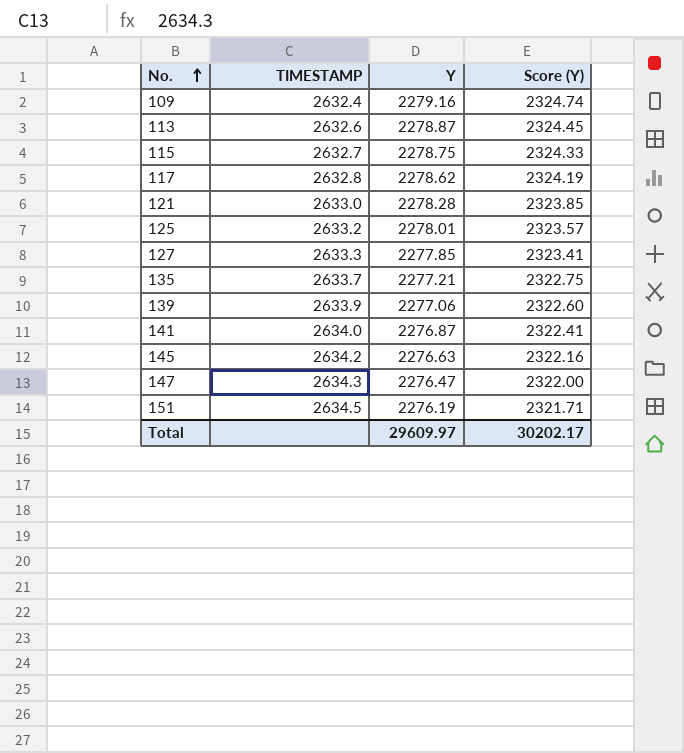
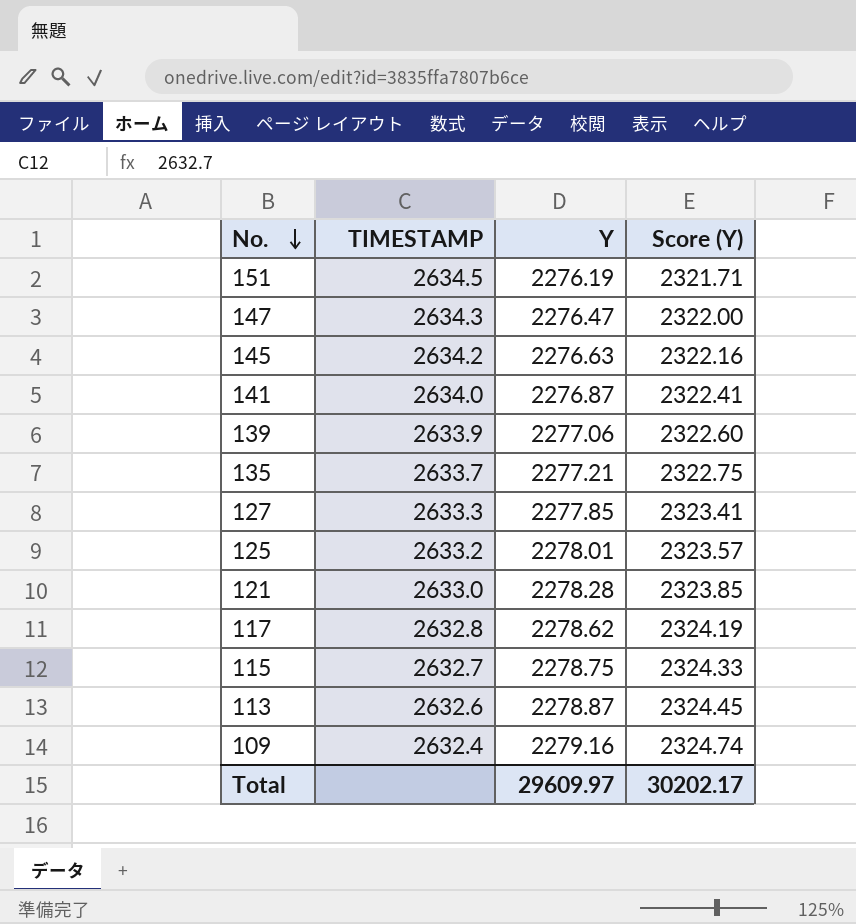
row order: No. ascending -> No. descending

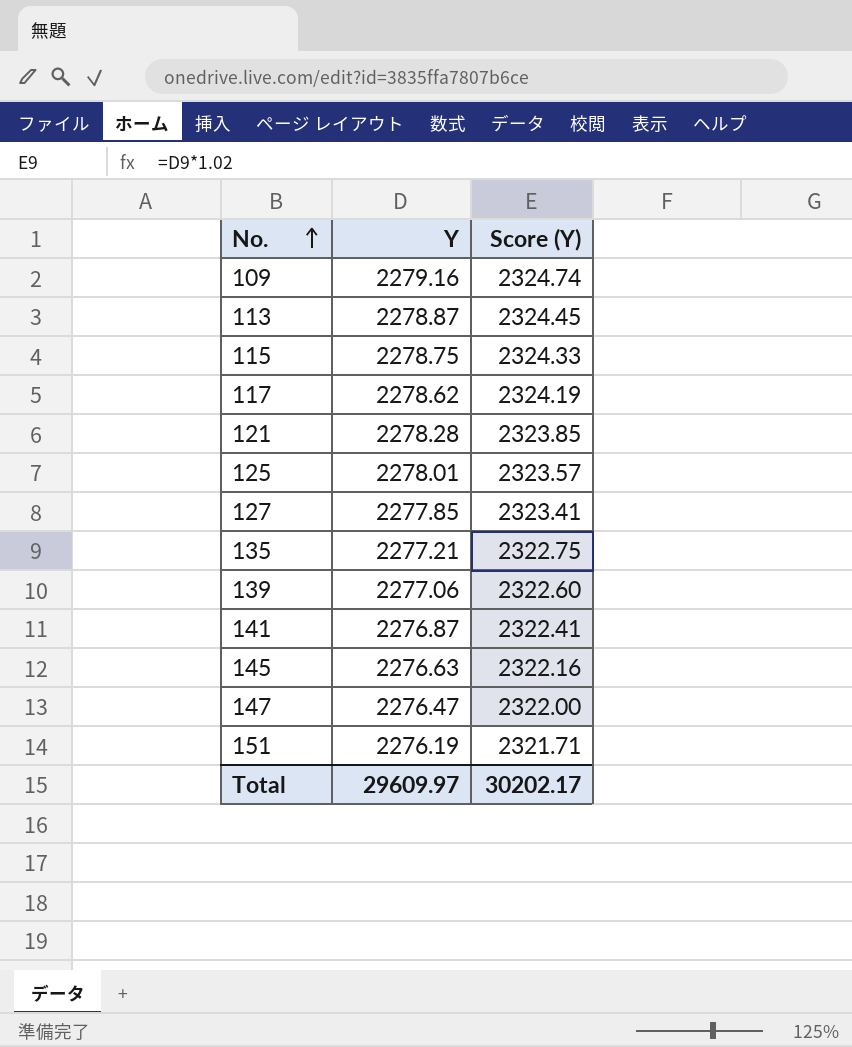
row order: No. descending -> No. ascending
column TIMESTAMP | position: 2 -> none

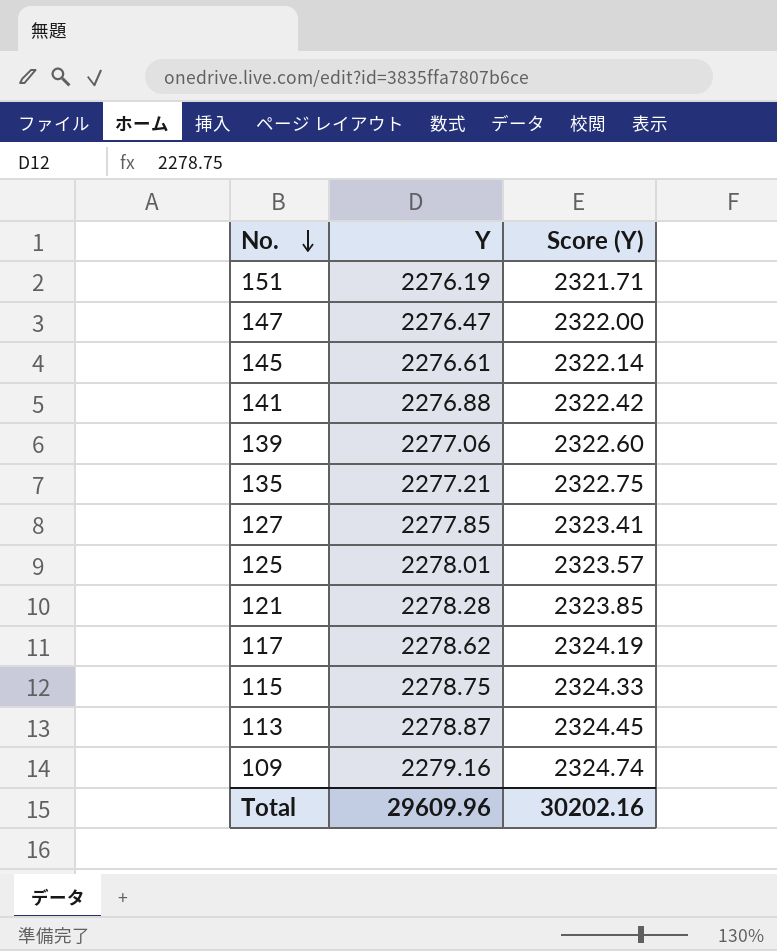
row order: No. ascending -> No. descending
145 | Y: 2276.63 -> 2276.61
145 | Score (Y): 2322.16 -> 2322.14
141 | Y: 2276.87 -> 2276.88
141 | Score (Y): 2322.41 -> 2322.42
Total | Y: 29609.97 -> 29609.96
Total | Score (Y): 30202.17 -> 30202.16

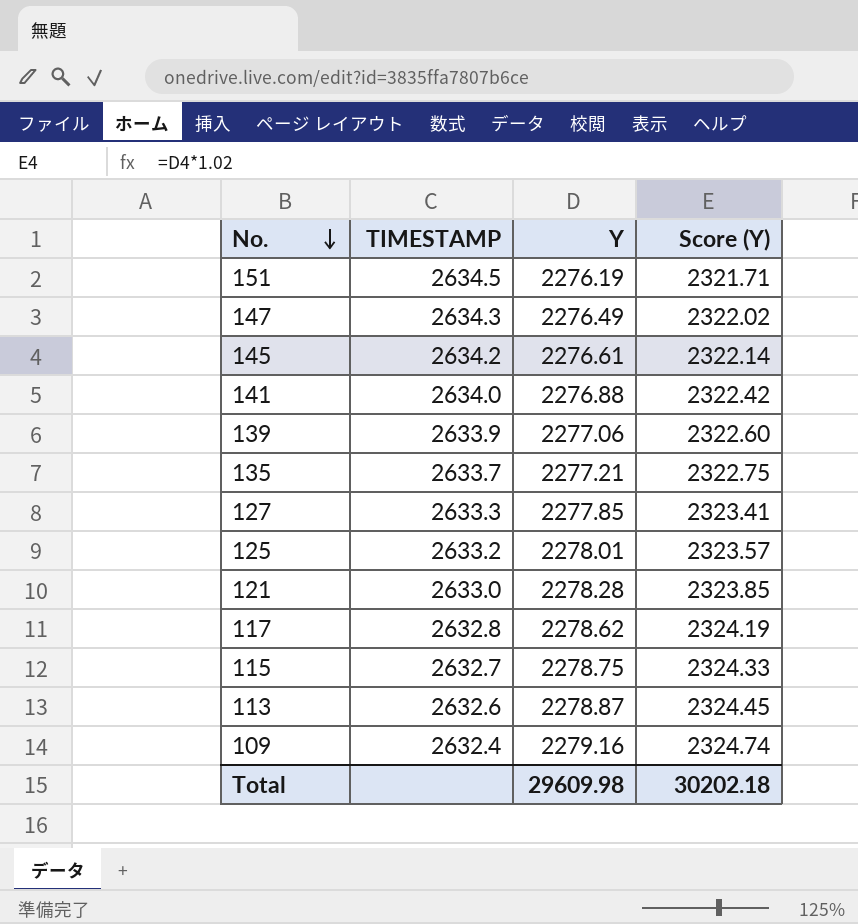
column TIMESTAMP | position: none -> 2
147 | Y: 2276.47 -> 2276.49
147 | Score (Y): 2322.00 -> 2322.02
Total | Y: 29609.96 -> 29609.98
Total | Score (Y): 30202.16 -> 30202.18

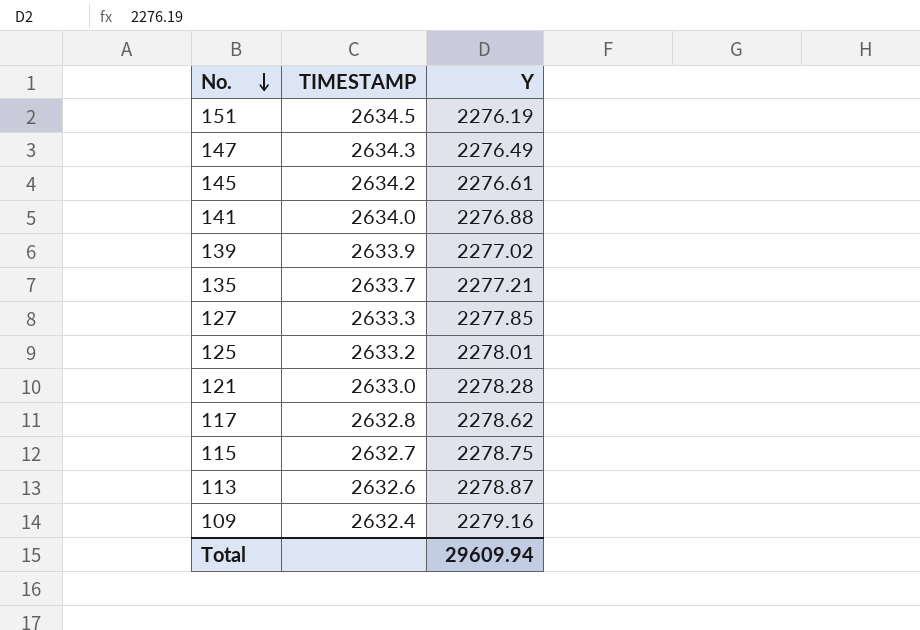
column Score (Y) | formula: [Y] * 1.02 -> none
139 | Y: 2277.06 -> 2277.02
Total | Y: 29609.98 -> 29609.94

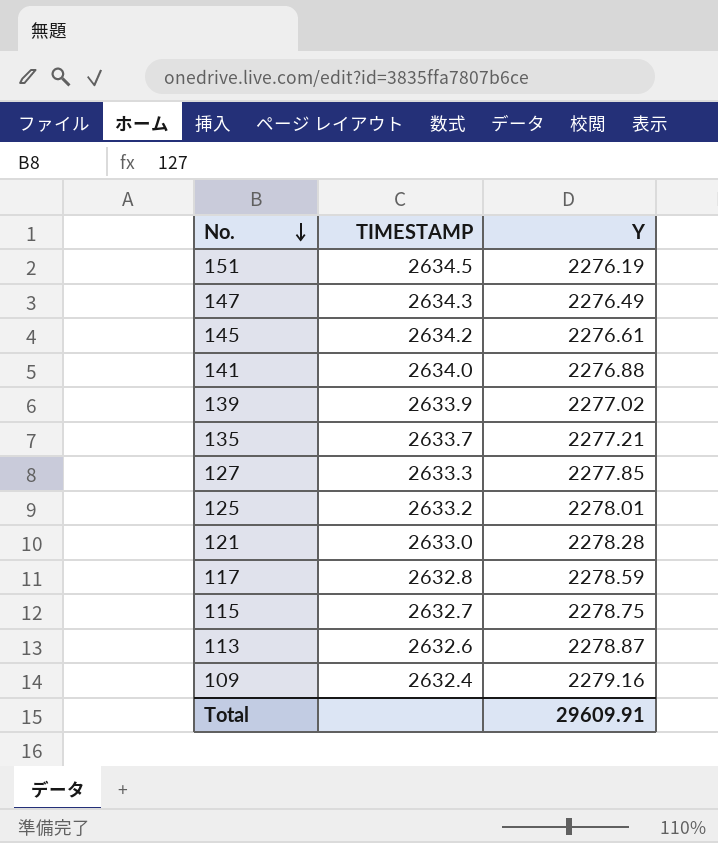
117 | Y: 2278.62 -> 2278.59
Total | Y: 29609.94 -> 29609.91

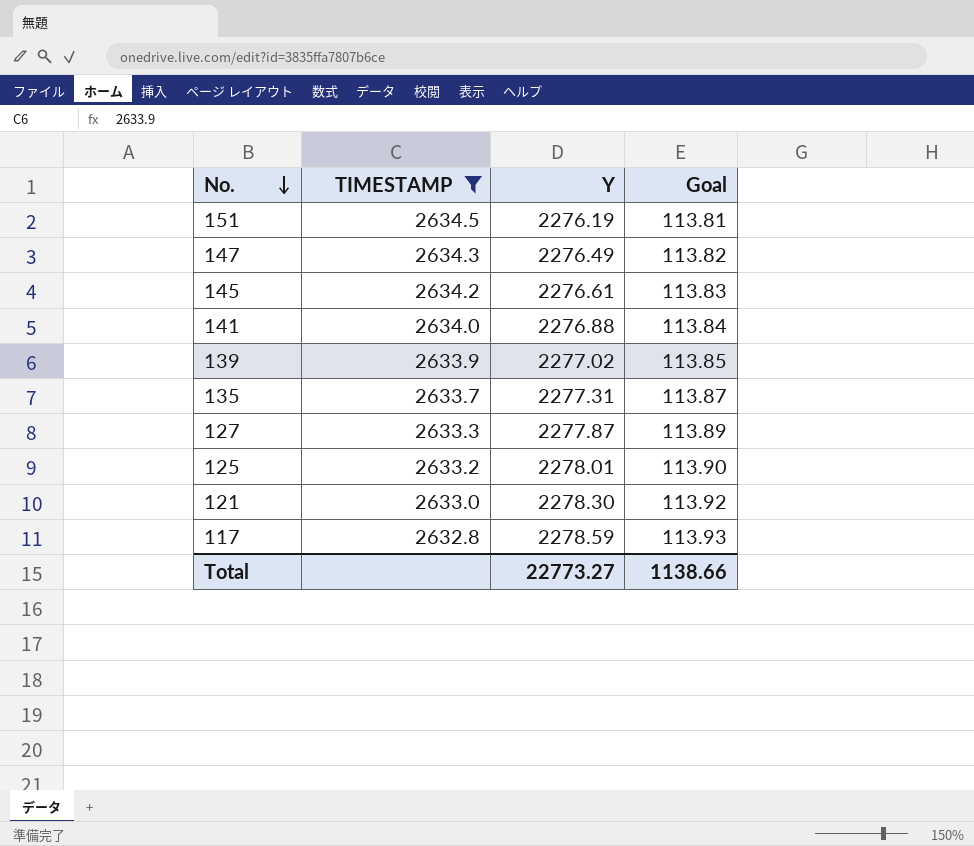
filter: none -> TIMESTAMP >= 2632.8
column Goal | formula: none -> [Y] * 0.05
135 | Y: 2277.21 -> 2277.31
127 | Y: 2277.85 -> 2277.87
121 | Y: 2278.28 -> 2278.30
Total | Y: 29609.91 -> 22773.27

